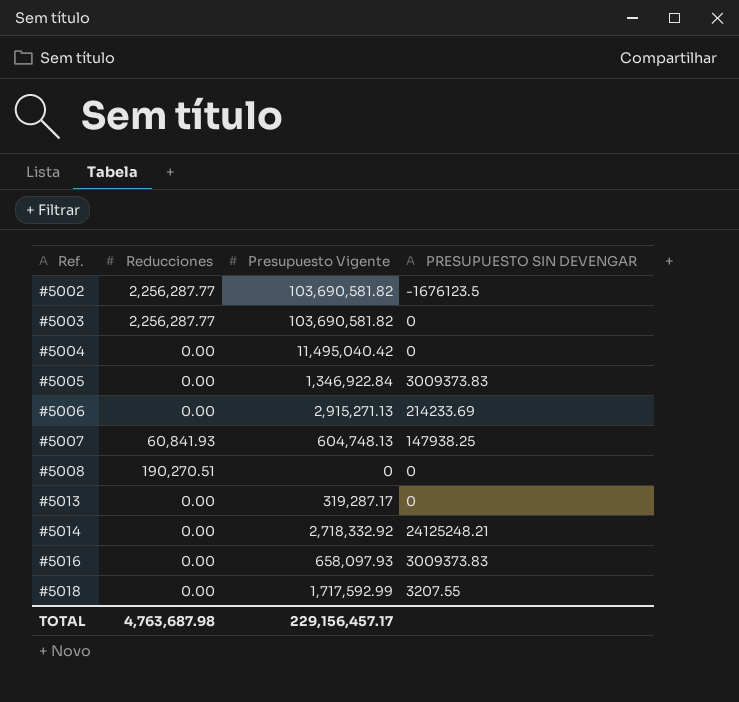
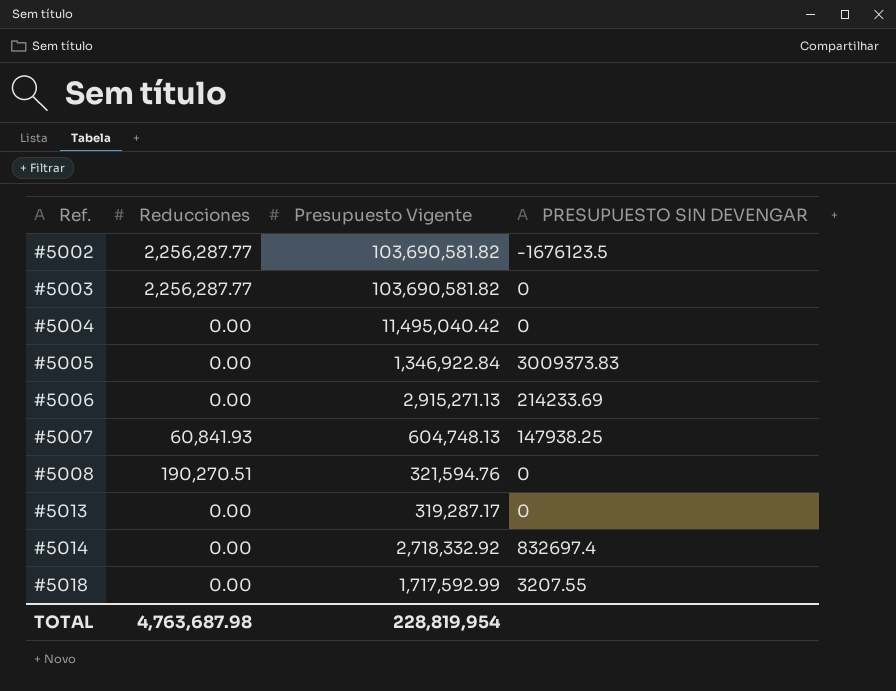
row #5016: 0.00 | 658,097.93 | 3009373.83 -> none
#5008 | Presupuesto Vigente: 0 -> 321,594.76
#5014 | PRESUPUESTO SIN DEVENGAR: 24125248.21 -> 832697.4
TOTAL | Presupuesto Vigente: 229,156,457.17 -> 228,819,954

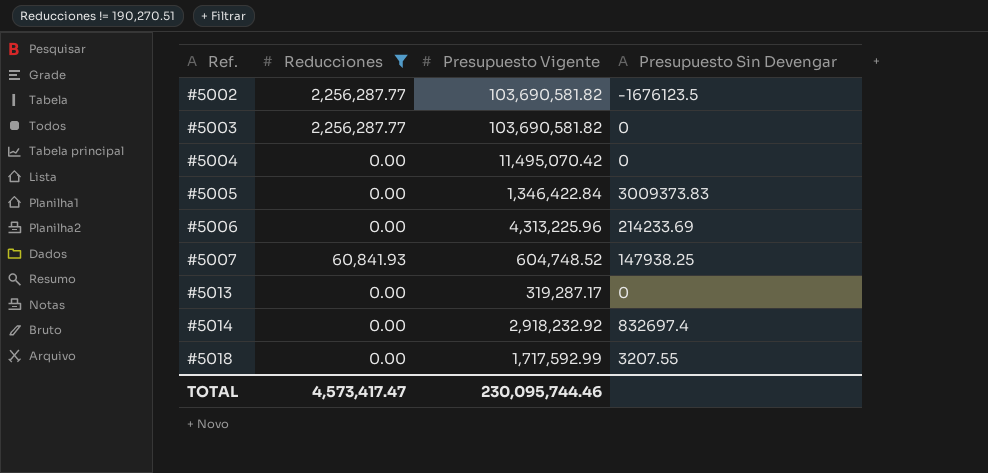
filter: none -> Reducciones != 190,270.51
column name: PRESUPUESTO SIN DEVENGAR -> Presupuesto Sin Devengar
#5004 | Presupuesto Vigente: 11,495,040.42 -> 11,495,070.42
#5005 | Presupuesto Vigente: 1,346,922.84 -> 1,346,422.84
#5006 | Presupuesto Vigente: 2,915,271.13 -> 4,313,225.96
#5007 | Presupuesto Vigente: 604,748.13 -> 604,748.52
#5014 | Presupuesto Vigente: 2,718,332.92 -> 2,918,232.92
TOTAL | Reducciones: 4,763,687.98 -> 4,573,417.47
TOTAL | Presupuesto Vigente: 228,819,954 -> 230,095,744.46

